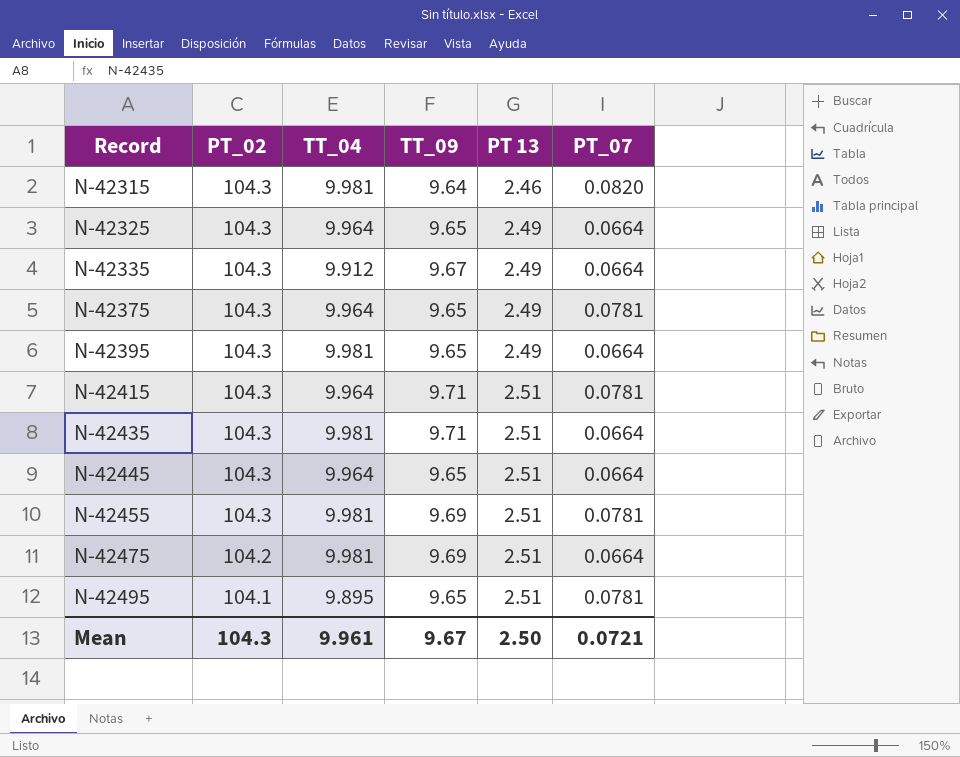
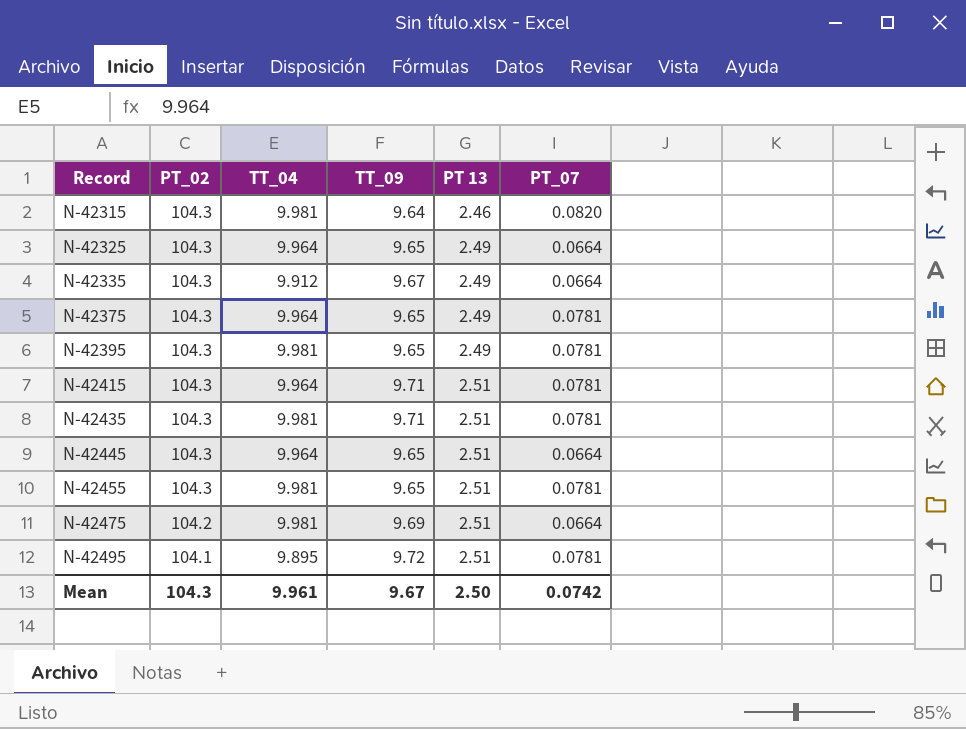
N-42395 | PT_07: 0.0664 -> 0.0781
N-42435 | PT_07: 0.0664 -> 0.0781
N-42455 | TT_09: 9.69 -> 9.65
N-42495 | TT_09: 9.65 -> 9.72
Mean | PT_07: 0.0721 -> 0.0742

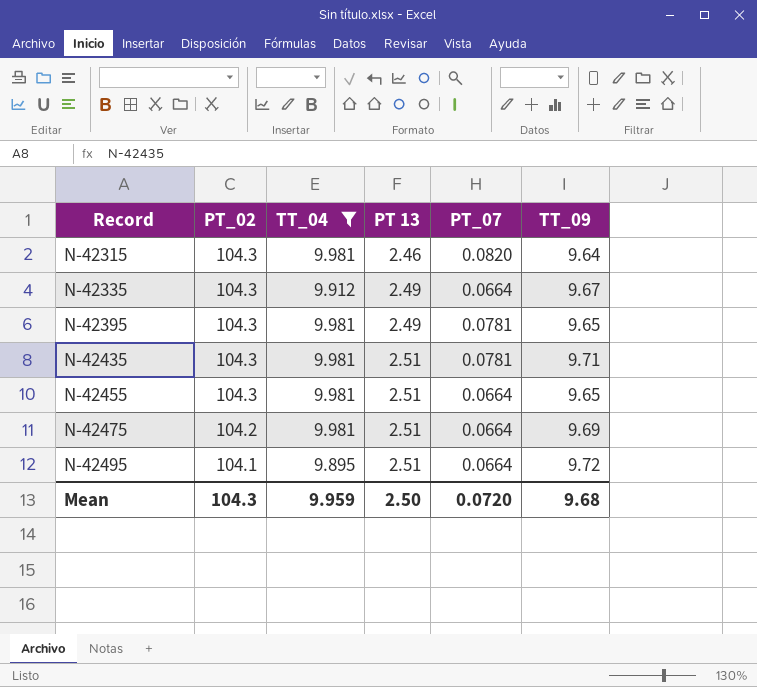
filter: none -> TT_04 != 9.964
column TT_09 | position: 4 -> 6
N-42455 | PT_07: 0.0781 -> 0.0664
N-42495 | PT_07: 0.0781 -> 0.0664
Mean | TT_04: 9.961 -> 9.959
Mean | PT_07: 0.0742 -> 0.0720
Mean | TT_09: 9.67 -> 9.68

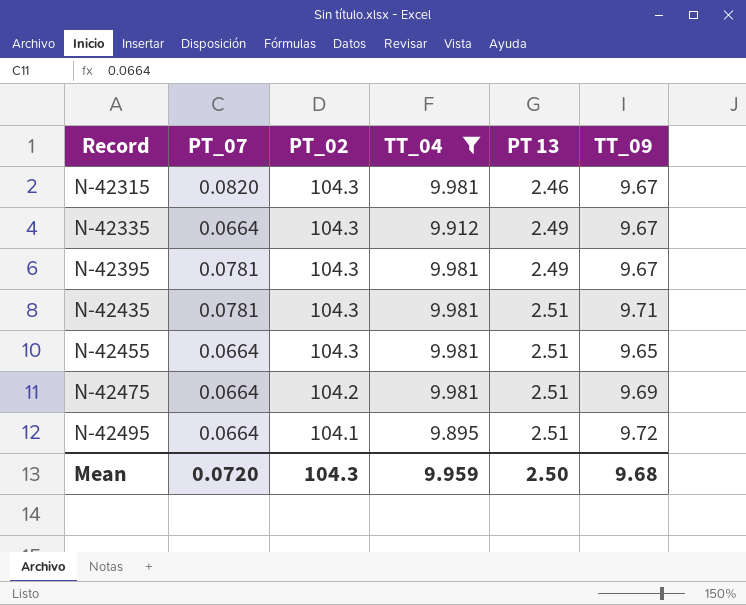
column PT_07 | position: 5 -> 2
N-42315 | TT_09: 9.64 -> 9.67
N-42395 | TT_09: 9.65 -> 9.67

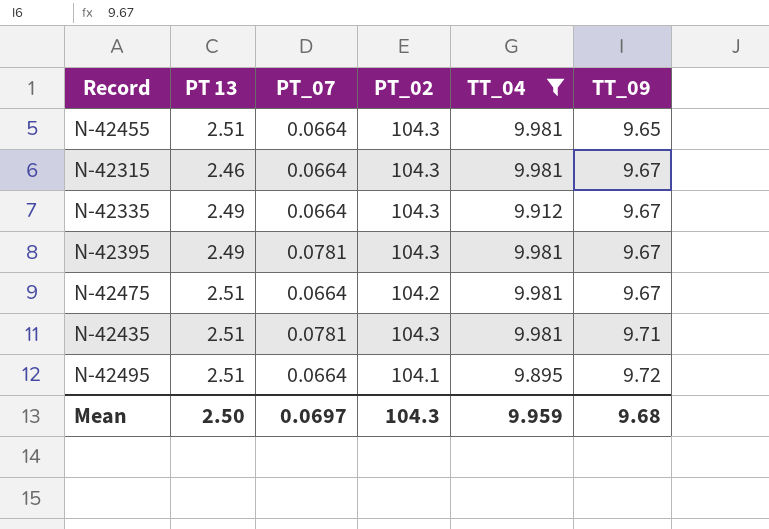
row order: Record ascending -> TT_09 ascending
column PT 13 | position: 5 -> 2
N-42315 | PT_07: 0.0820 -> 0.0664
N-42475 | TT_09: 9.69 -> 9.67
Mean | PT_07: 0.0720 -> 0.0697

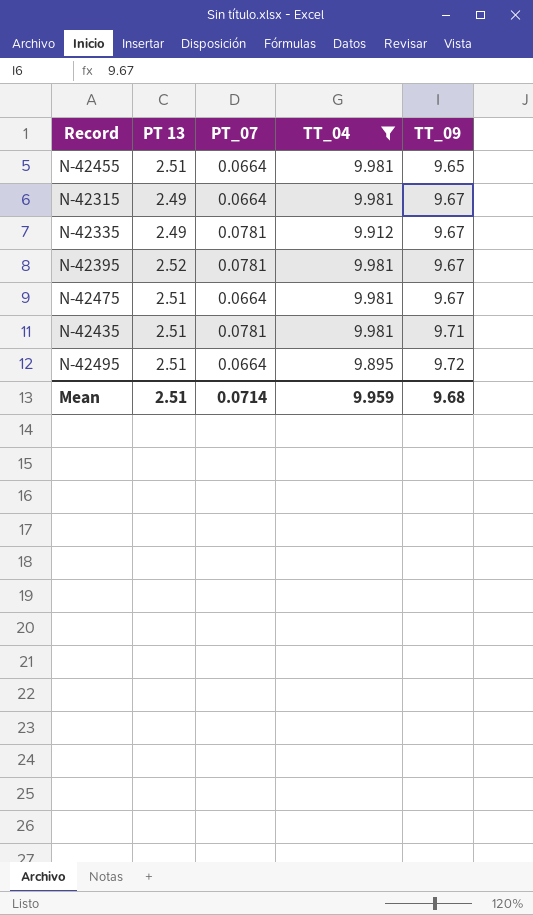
column PT_02 | position: 4 -> none
N-42315 | PT 13: 2.46 -> 2.49
N-42335 | PT_07: 0.0664 -> 0.0781
N-42395 | PT 13: 2.49 -> 2.52
Mean | PT 13: 2.50 -> 2.51
Mean | PT_07: 0.0697 -> 0.0714

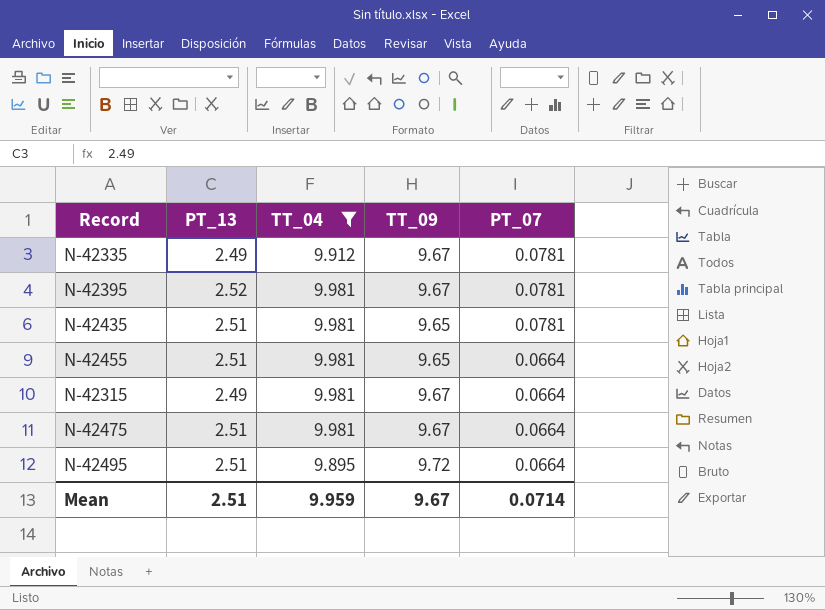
row order: TT_09 ascending -> PT_07 descending
column name: PT 13 -> PT_13
column PT_07 | position: 3 -> 5
N-42435 | TT_09: 9.71 -> 9.65
Mean | TT_09: 9.68 -> 9.67

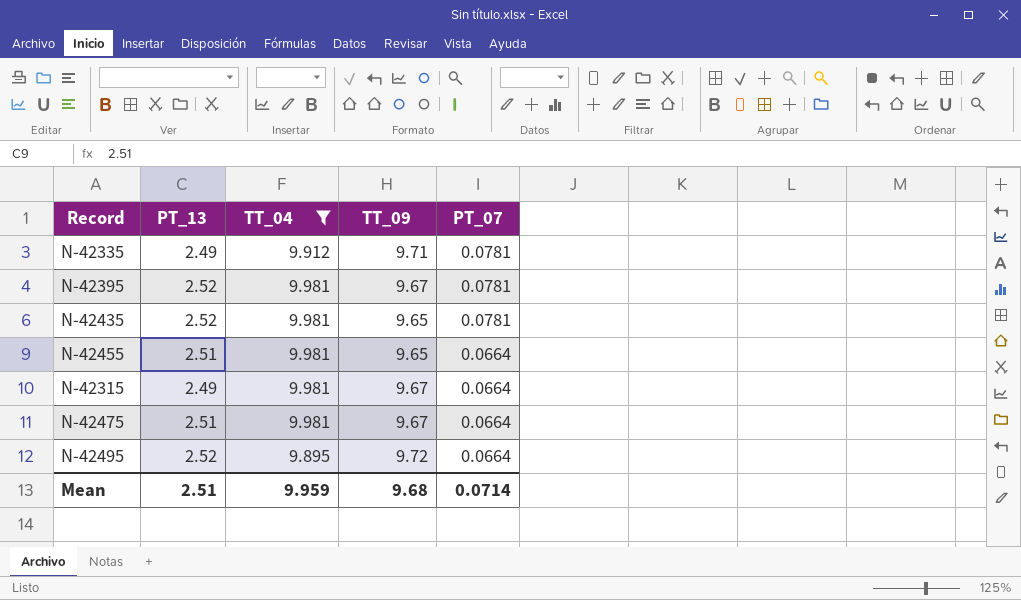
N-42335 | TT_09: 9.67 -> 9.71
N-42435 | PT_13: 2.51 -> 2.52
N-42495 | PT_13: 2.51 -> 2.52
Mean | TT_09: 9.67 -> 9.68

